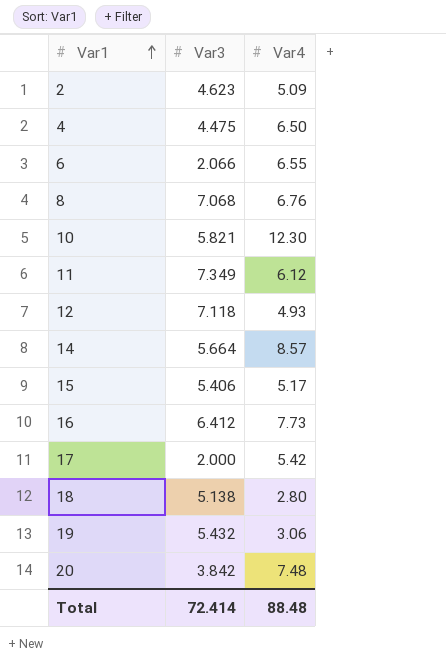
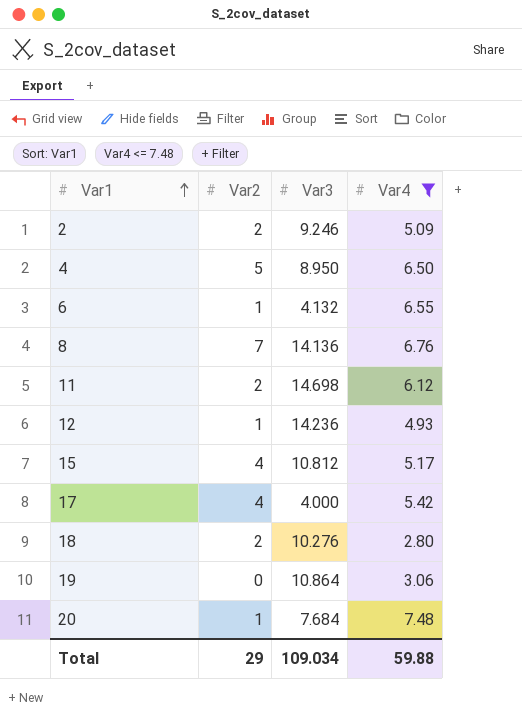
filter: none -> Var4 <= 7.48
column Var2 | position: none -> 2
2 | Var3: 4.623 -> 9.246
4 | Var3: 4.475 -> 8.950
6 | Var3: 2.066 -> 4.132
8 | Var3: 7.068 -> 14.136
11 | Var3: 7.349 -> 14.698
12 | Var3: 7.118 -> 14.236
15 | Var3: 5.406 -> 10.812
17 | Var3: 2.000 -> 4.000
18 | Var3: 5.138 -> 10.276
19 | Var3: 5.432 -> 10.864
20 | Var3: 3.842 -> 7.684
Total | Var3: 72.414 -> 109.034
Total | Var4: 88.48 -> 59.88

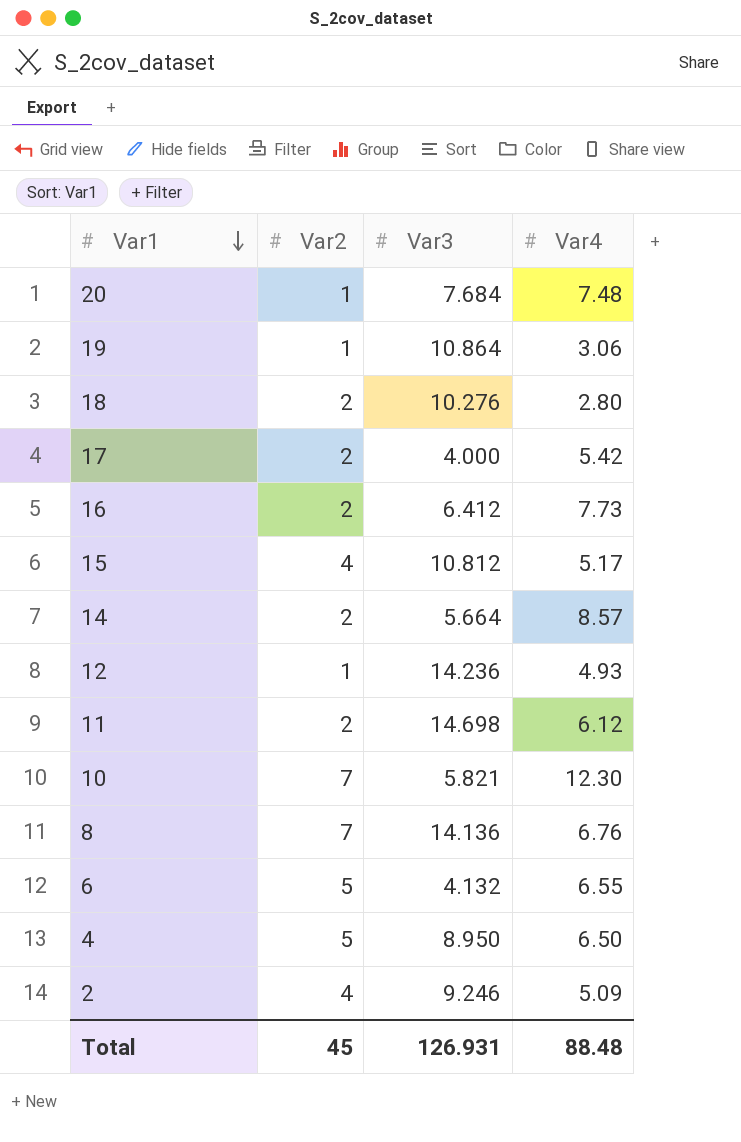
filter: Var4 <= 7.48 -> none
row order: Var1 ascending -> Var1 descending
19 | Var2: 0 -> 1
17 | Var2: 4 -> 2
6 | Var2: 1 -> 5
2 | Var2: 2 -> 4
Total | Var2: 29 -> 45
Total | Var3: 109.034 -> 126.931
Total | Var4: 59.88 -> 88.48

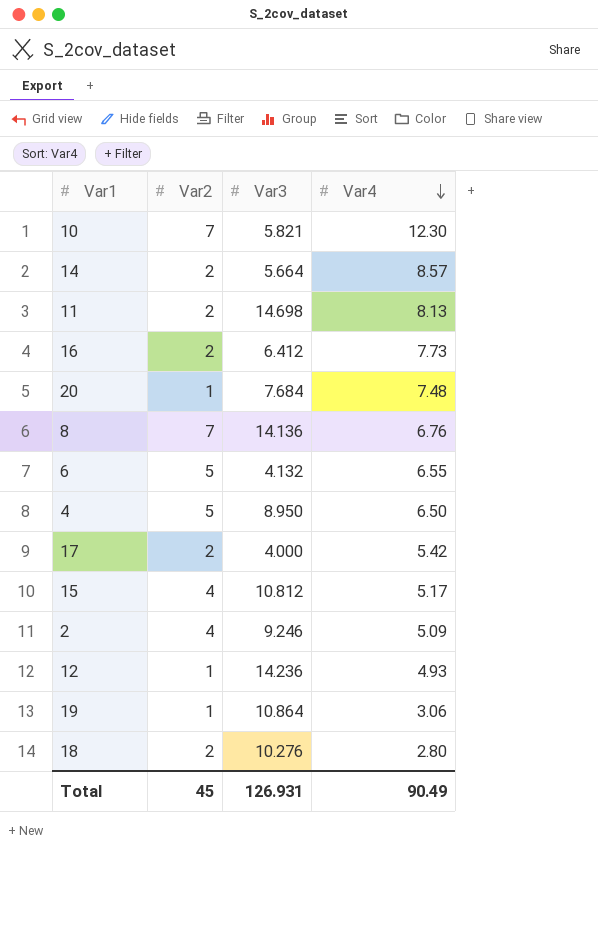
row order: Var1 descending -> Var4 descending
11 | Var4: 6.12 -> 8.13
Total | Var4: 88.48 -> 90.49

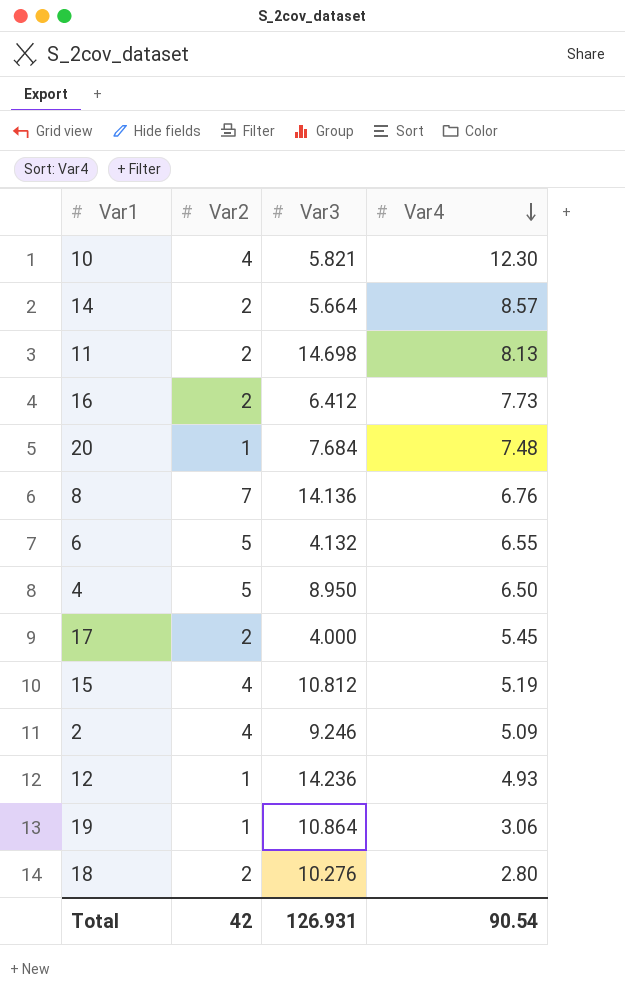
10 | Var2: 7 -> 4
17 | Var4: 5.42 -> 5.45
15 | Var4: 5.17 -> 5.19
Total | Var2: 45 -> 42
Total | Var4: 90.49 -> 90.54

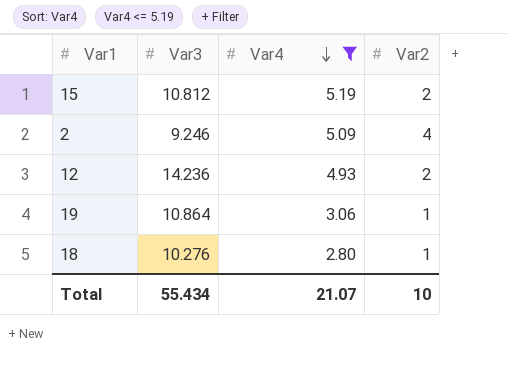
filter: none -> Var4 <= 5.19
column Var2 | position: 2 -> 4
15 | Var2: 4 -> 2
12 | Var2: 1 -> 2
18 | Var2: 2 -> 1
Total | Var3: 126.931 -> 55.434
Total | Var4: 90.54 -> 21.07
Total | Var2: 42 -> 10

